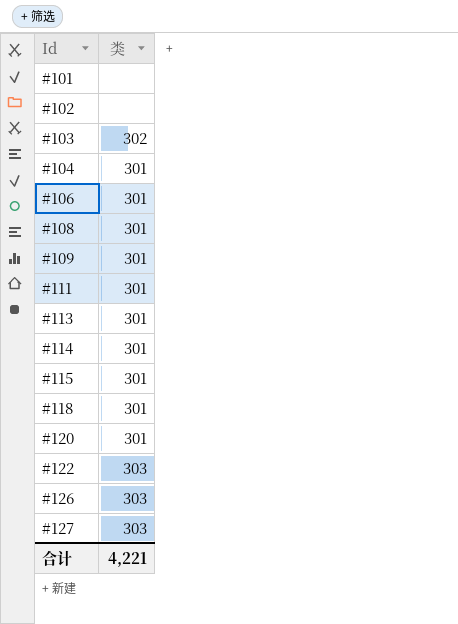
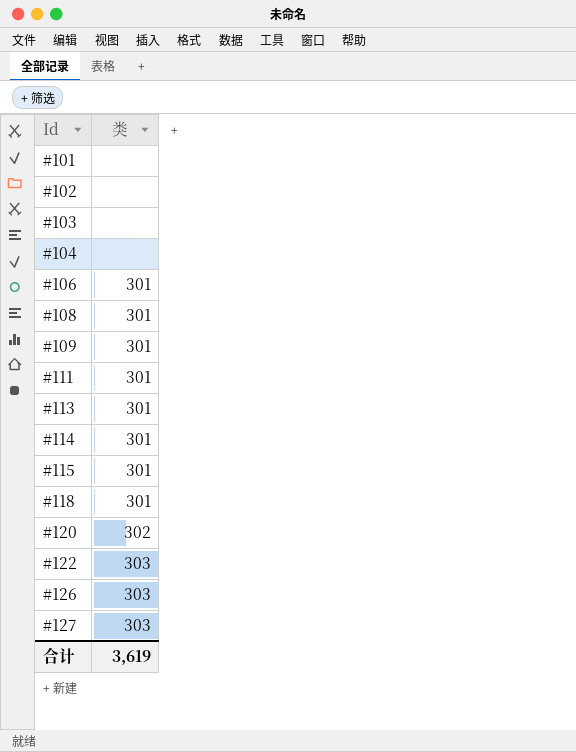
#103 | 类: 302 -> none
#104 | 类: 301 -> none
#120 | 类: 301 -> 302
合计 | 类: 4,221 -> 3,619

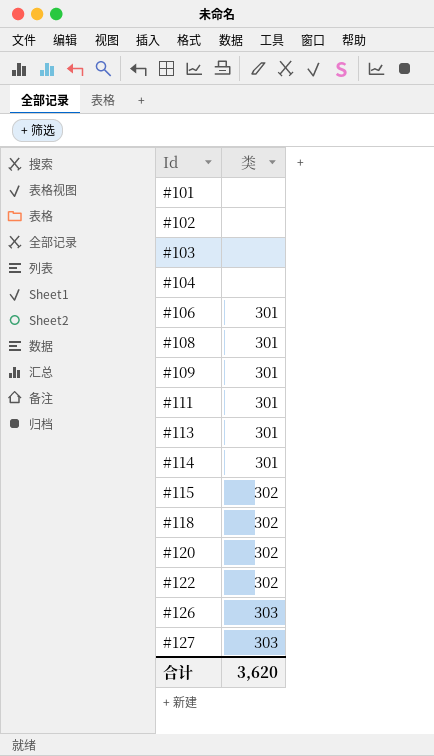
#115 | 类: 301 -> 302
#118 | 类: 301 -> 302
#122 | 类: 303 -> 302
合计 | 类: 3,619 -> 3,620

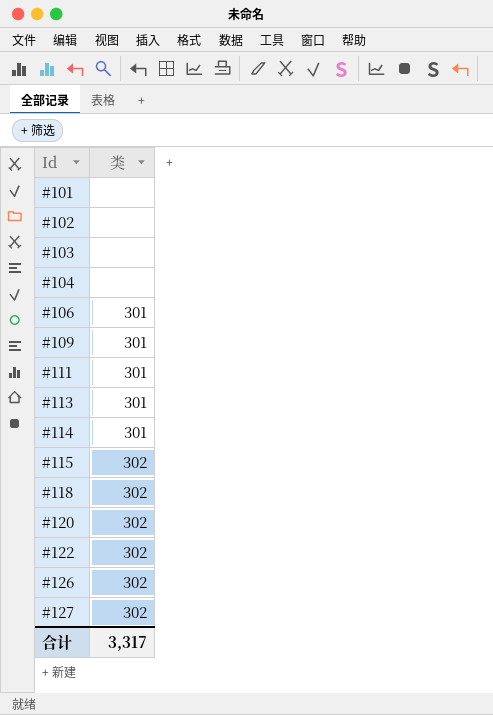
row #108: 301 -> none
#126 | 类: 303 -> 302
#127 | 类: 303 -> 302
合计 | 类: 3,620 -> 3,317

